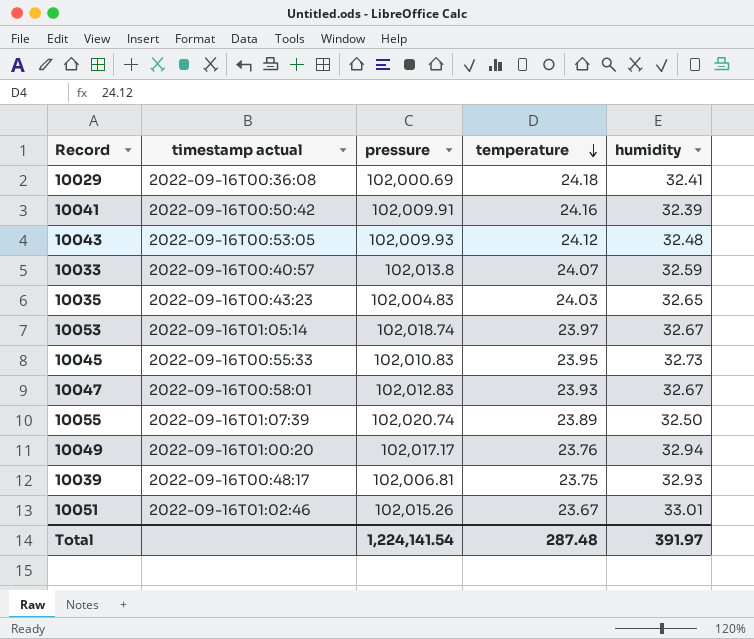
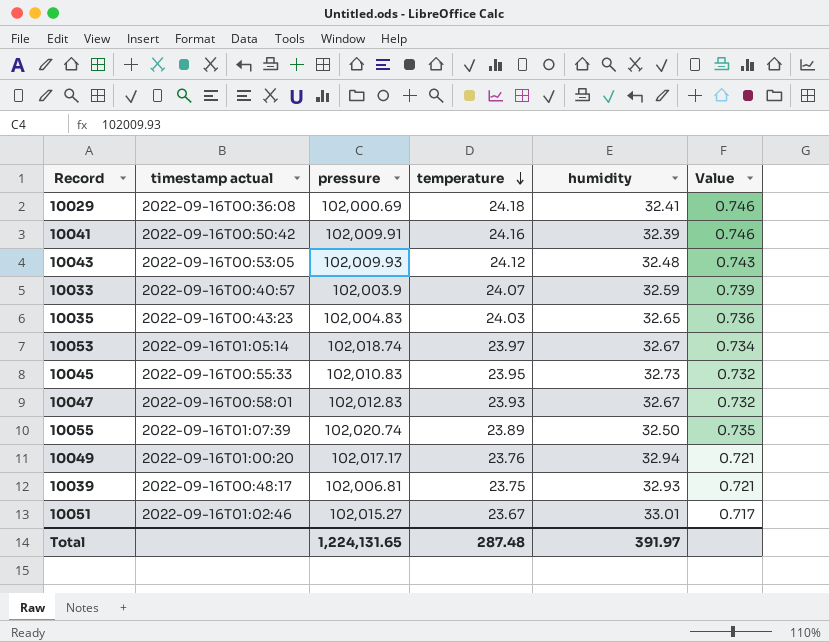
column Value | formula: none -> [temperature] / [humidity]
10033 | pressure: 102,013.8 -> 102,003.9
10051 | pressure: 102,015.26 -> 102,015.27
Total | pressure: 1,224,141.54 -> 1,224,131.65

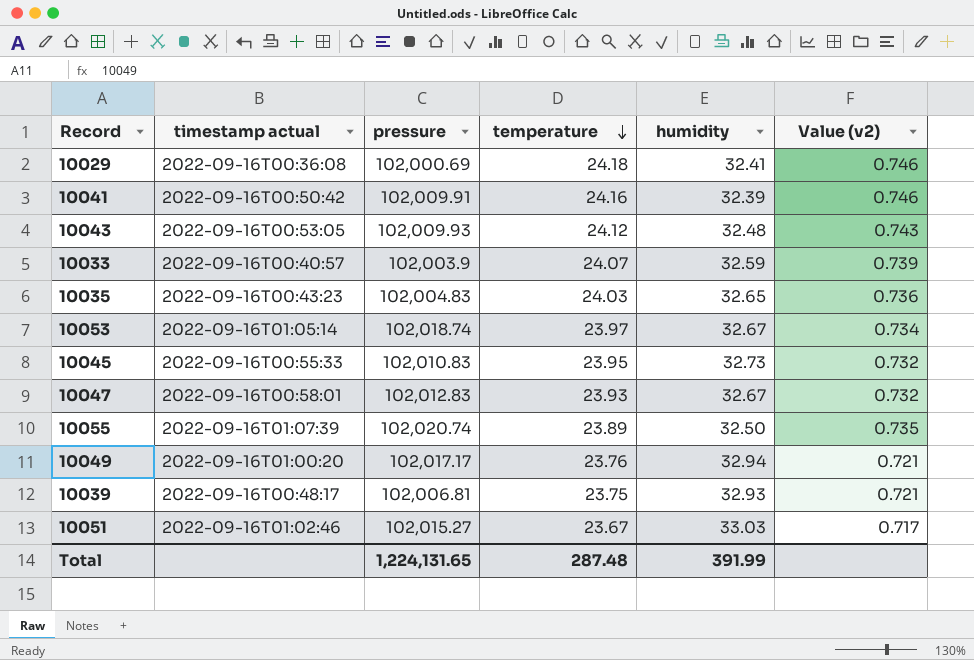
column name: Value -> Value (v2)
10051 | humidity: 33.01 -> 33.03
Total | humidity: 391.97 -> 391.99

